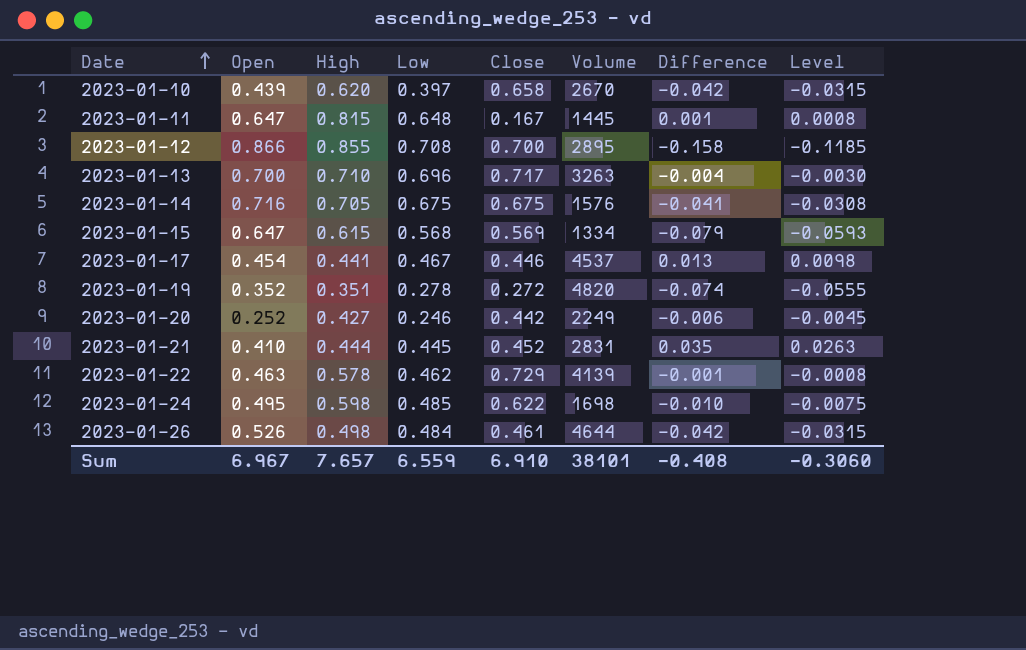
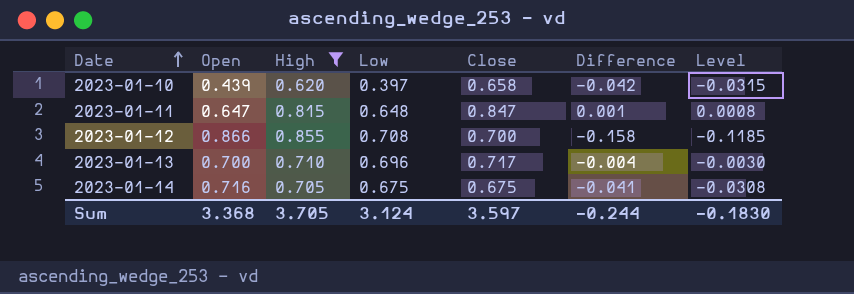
filter: none -> High >= 0.620
column Volume | position: 6 -> none
2023-01-11 | Close: 0.167 -> 0.847
Sum | Open: 6.967 -> 3.368
Sum | High: 7.657 -> 3.705
Sum | Low: 6.559 -> 3.124
Sum | Close: 6.910 -> 3.597
Sum | Difference: -0.408 -> -0.244
Sum | Level: -0.3060 -> -0.1830

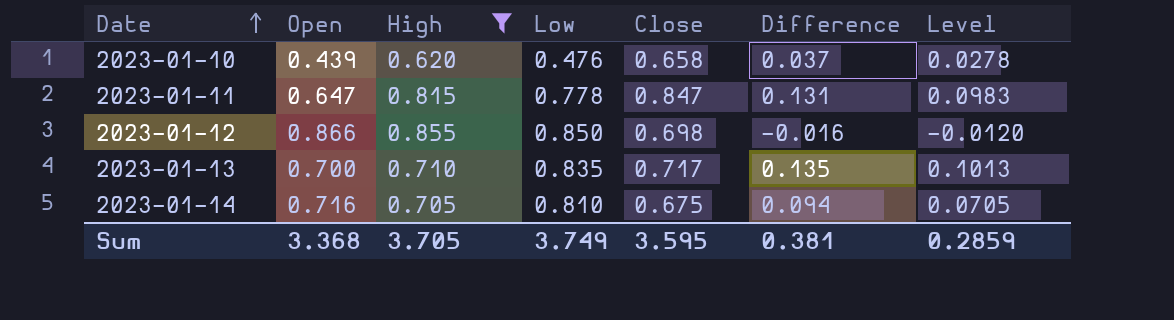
2023-01-10 | Low: 0.397 -> 0.476
2023-01-10 | Difference: -0.042 -> 0.037
2023-01-10 | Level: -0.0315 -> 0.0278
2023-01-11 | Low: 0.648 -> 0.778
2023-01-11 | Difference: 0.001 -> 0.131
2023-01-11 | Level: 0.0008 -> 0.0983
2023-01-12 | Low: 0.708 -> 0.850
2023-01-12 | Close: 0.700 -> 0.698
2023-01-12 | Difference: -0.158 -> -0.016
2023-01-12 | Level: -0.1185 -> -0.0120
2023-01-13 | Low: 0.696 -> 0.835
2023-01-13 | Difference: -0.004 -> 0.135
2023-01-13 | Level: -0.0030 -> 0.1013
2023-01-14 | Low: 0.675 -> 0.810
2023-01-14 | Difference: -0.041 -> 0.094
2023-01-14 | Level: -0.0308 -> 0.0705
Sum | Low: 3.124 -> 3.749
Sum | Close: 3.597 -> 3.595
Sum | Difference: -0.244 -> 0.381
Sum | Level: -0.1830 -> 0.2859

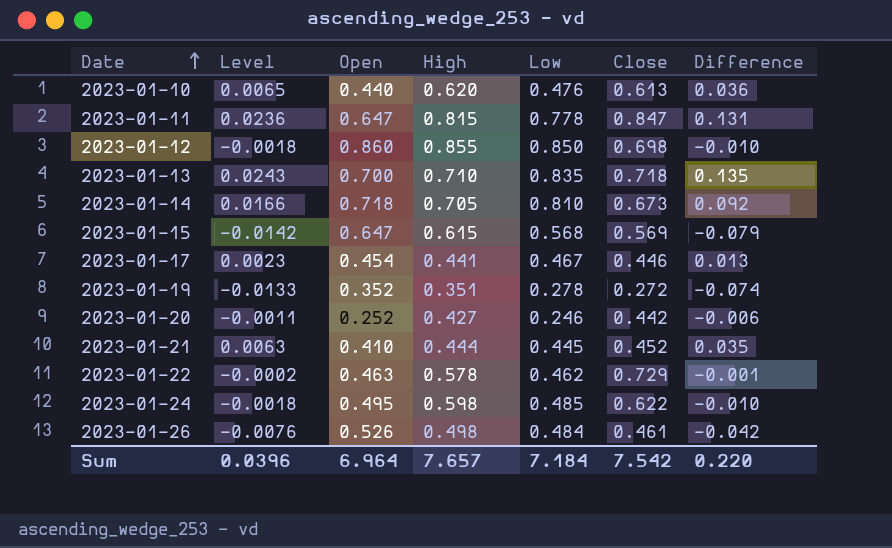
filter: High >= 0.620 -> none
column Level | formula: [Difference] * 0.75 -> [Difference] * 0.18
column Level | position: 7 -> 2
2023-01-10 | Open: 0.439 -> 0.440
2023-01-10 | Close: 0.658 -> 0.613
2023-01-10 | Difference: 0.037 -> 0.036
2023-01-12 | Open: 0.866 -> 0.860
2023-01-12 | Difference: -0.016 -> -0.010
2023-01-13 | Close: 0.717 -> 0.718
2023-01-14 | Open: 0.716 -> 0.718
2023-01-14 | Close: 0.675 -> 0.673
2023-01-14 | Difference: 0.094 -> 0.092
Sum | Level: 0.2859 -> 0.0396
Sum | Open: 3.368 -> 6.964
Sum | High: 3.705 -> 7.657
Sum | Low: 3.749 -> 7.184
Sum | Close: 3.595 -> 7.542
Sum | Difference: 0.381 -> 0.220

